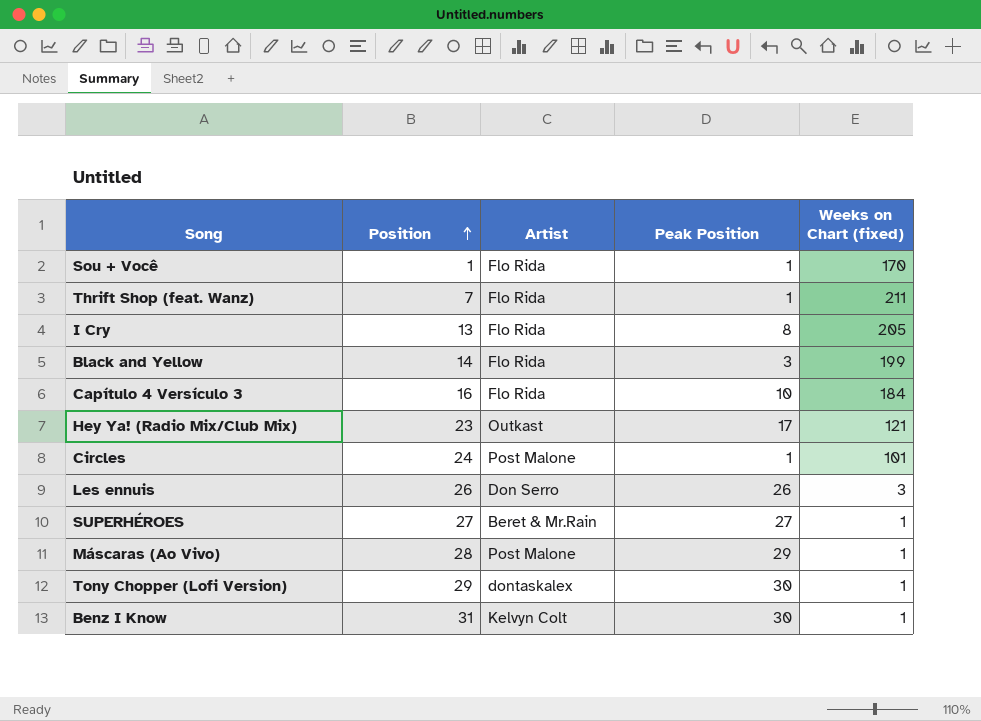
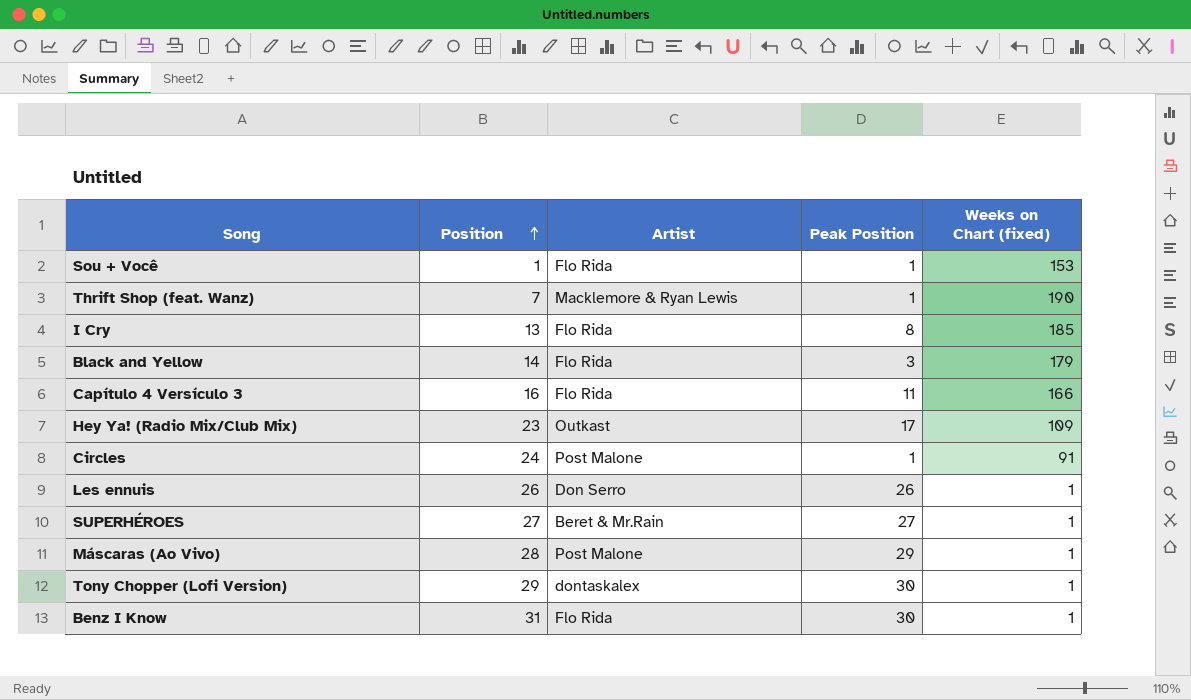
Sou + Você | Weeks on Chart (fixed): 170 -> 153
Thrift Shop (feat. Wanz) | Artist: Flo Rida -> Macklemore & Ryan Lewis
Thrift Shop (feat. Wanz) | Weeks on Chart (fixed): 211 -> 190
I Cry | Weeks on Chart (fixed): 205 -> 185
Black and Yellow | Weeks on Chart (fixed): 199 -> 179
Capítulo 4 Versículo 3 | Peak Position: 10 -> 11
Capítulo 4 Versículo 3 | Weeks on Chart (fixed): 184 -> 166
Hey Ya! (Radio Mix/Club Mix) | Weeks on Chart (fixed): 121 -> 109
Circles | Weeks on Chart (fixed): 101 -> 91
Les ennuis | Weeks on Chart (fixed): 3 -> 1
Benz I Know | Artist: Kelvyn Colt -> Flo Rida

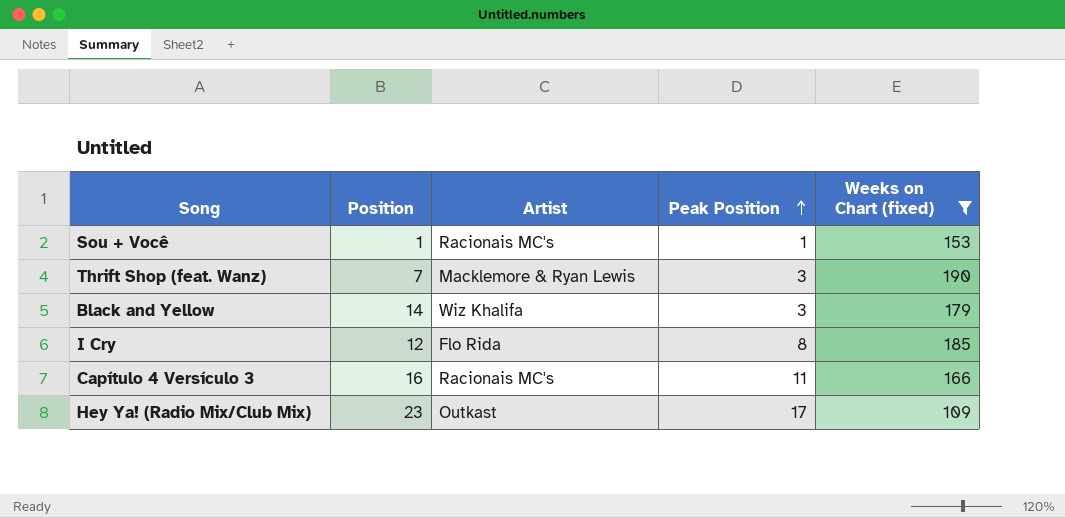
filter: none -> Weeks on Chart (fixed) >= 109
row order: Position ascending -> Peak Position ascending
Sou + Você | Artist: Flo Rida -> Racionais MC's
Thrift Shop (feat. Wanz) | Peak Position: 1 -> 3
Black and Yellow | Artist: Flo Rida -> Wiz Khalifa
I Cry | Position: 13 -> 12
Capítulo 4 Versículo 3 | Artist: Flo Rida -> Racionais MC's

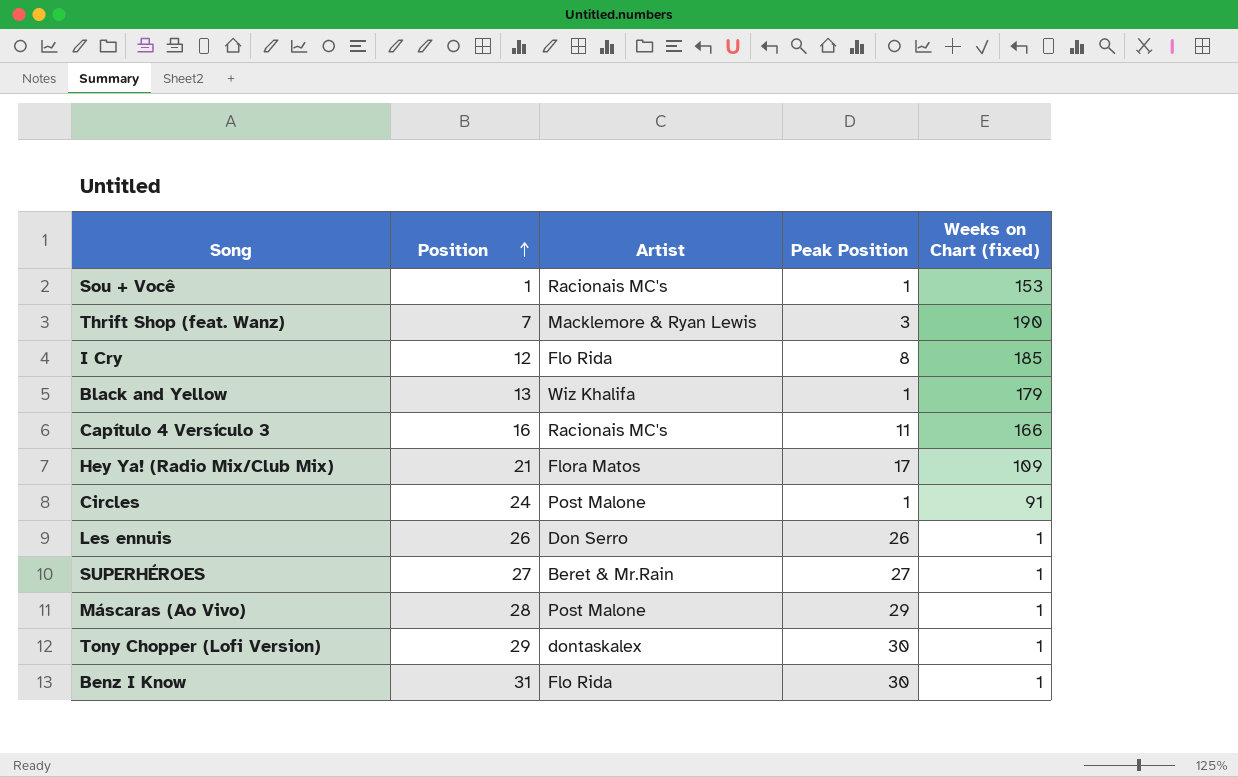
filter: Weeks on Chart (fixed) >= 109 -> none
row order: Peak Position ascending -> Position ascending
Black and Yellow | Position: 14 -> 13
Black and Yellow | Peak Position: 3 -> 1
Hey Ya! (Radio Mix/Club Mix) | Position: 23 -> 21
Hey Ya! (Radio Mix/Club Mix) | Artist: Outkast -> Flora Matos

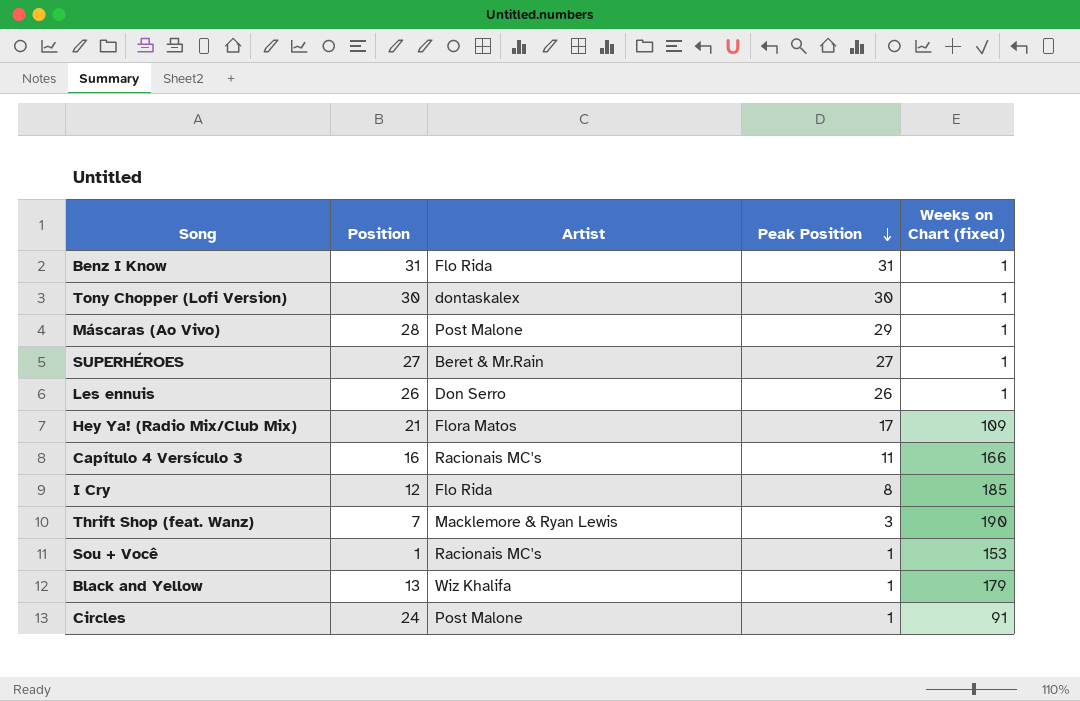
row order: Position ascending -> Peak Position descending
Benz I Know | Peak Position: 30 -> 31
Tony Chopper (Lofi Version) | Position: 29 -> 30

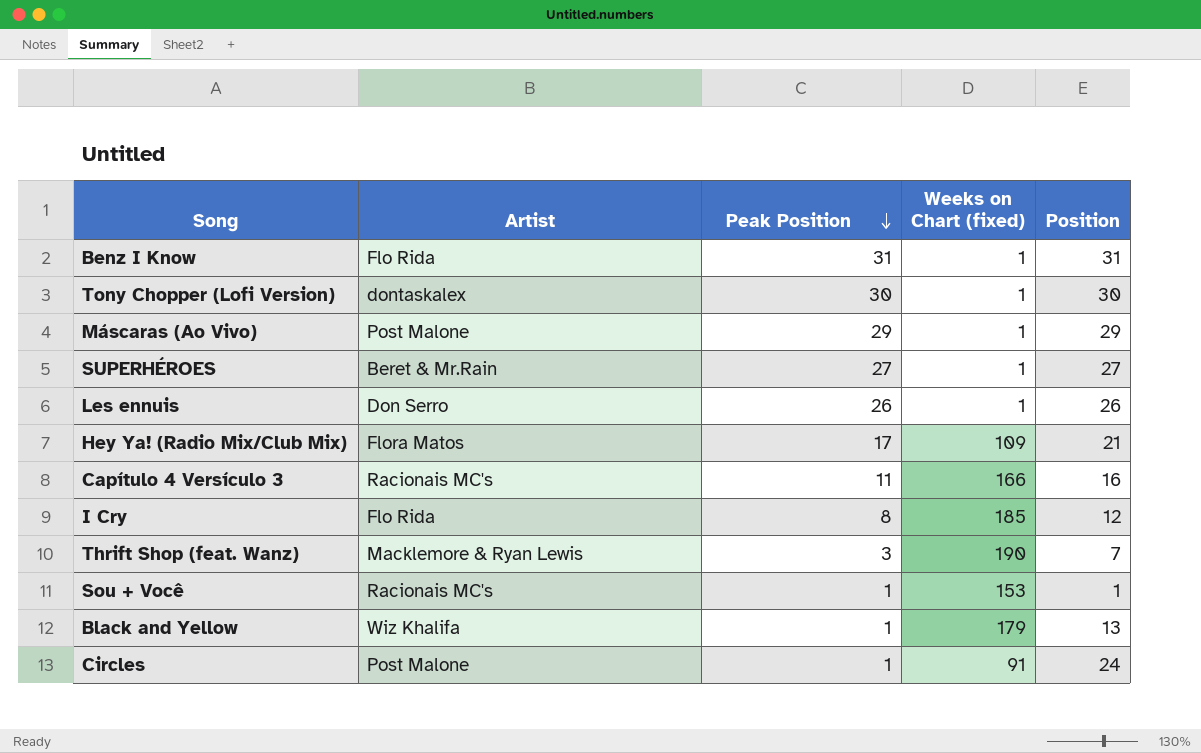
column Position | position: 2 -> 5
Máscaras (Ao Vivo) | Position: 28 -> 29

